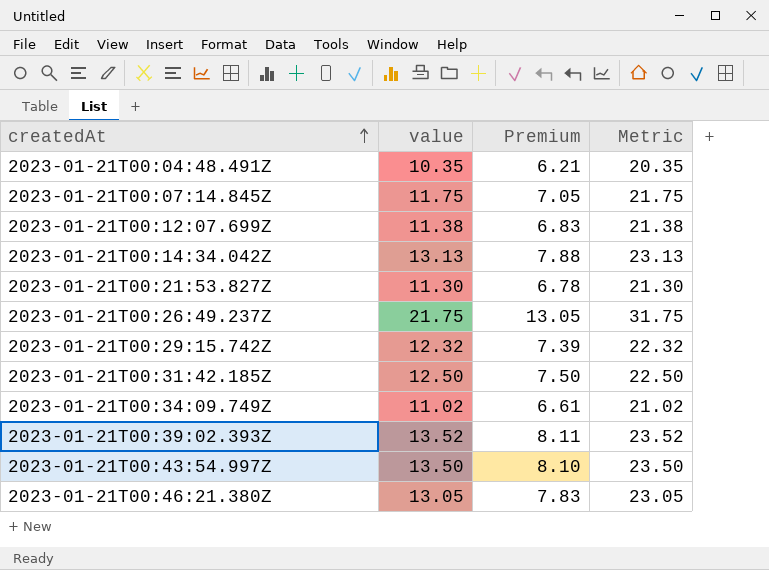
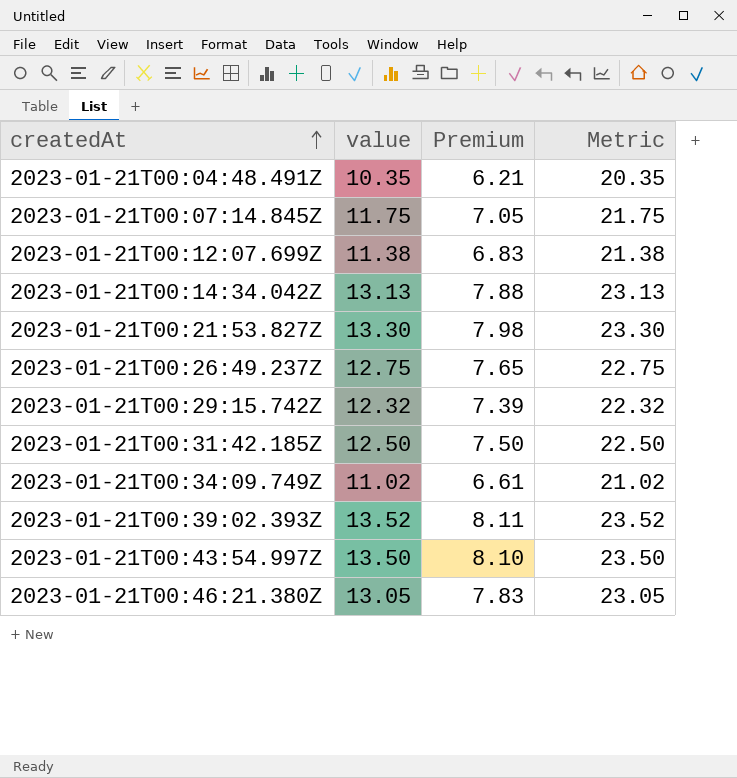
2023-01-21T00:21:53.827Z | value: 11.30 -> 13.30
2023-01-21T00:21:53.827Z | Premium: 6.78 -> 7.98
2023-01-21T00:21:53.827Z | Metric: 21.30 -> 23.30
2023-01-21T00:26:49.237Z | value: 21.75 -> 12.75
2023-01-21T00:26:49.237Z | Premium: 13.05 -> 7.65
2023-01-21T00:26:49.237Z | Metric: 31.75 -> 22.75

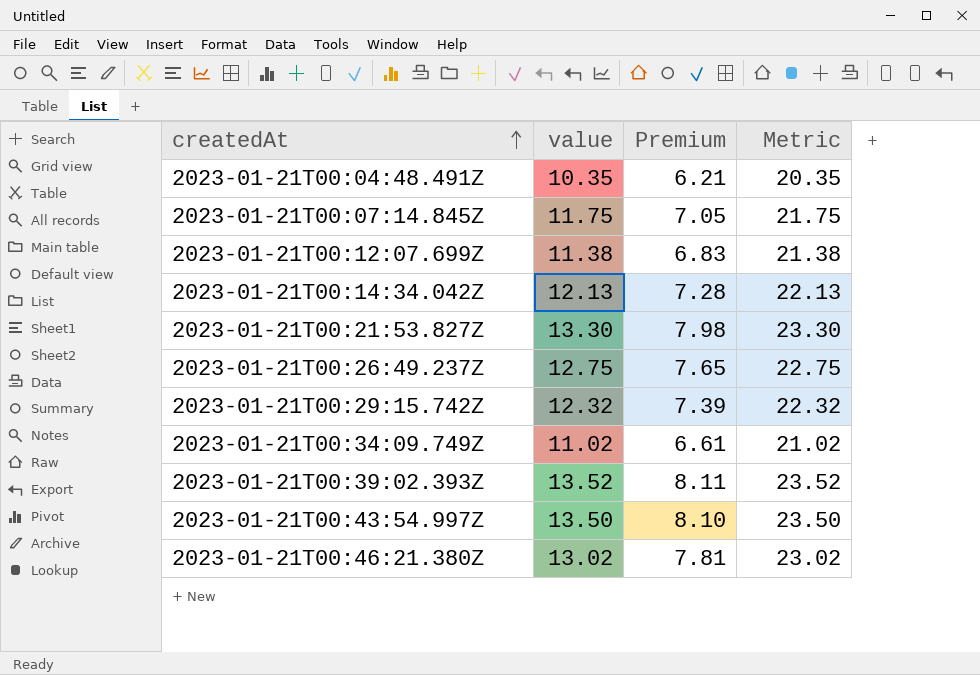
row 2023-01-21T00:31:42.185Z: 12.50 | 7.50 | 22.50 -> none
2023-01-21T00:14:34.042Z | value: 13.13 -> 12.13
2023-01-21T00:14:34.042Z | Premium: 7.88 -> 7.28
2023-01-21T00:14:34.042Z | Metric: 23.13 -> 22.13
2023-01-21T00:46:21.380Z | value: 13.05 -> 13.02
2023-01-21T00:46:21.380Z | Premium: 7.83 -> 7.81
2023-01-21T00:46:21.380Z | Metric: 23.05 -> 23.02

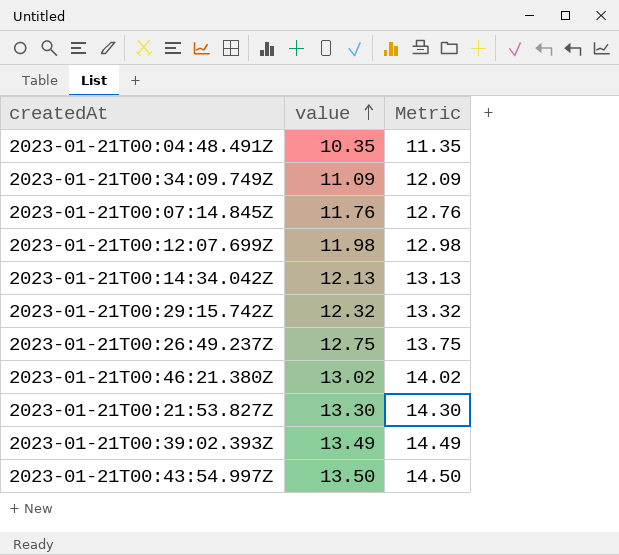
row order: createdAt ascending -> value ascending
column Premium | formula: [value] * 0.6 -> none
column Metric | formula: [value] + 10 -> [value] + 1
2023-01-21T00:34:09.749Z | value: 11.02 -> 11.09
2023-01-21T00:07:14.845Z | value: 11.75 -> 11.76
2023-01-21T00:12:07.699Z | value: 11.38 -> 11.98
2023-01-21T00:39:02.393Z | value: 13.52 -> 13.49

